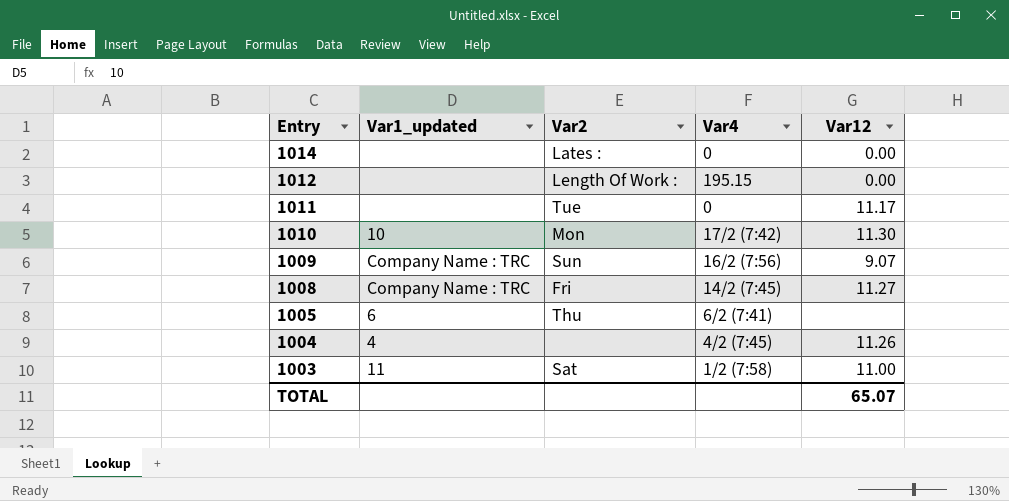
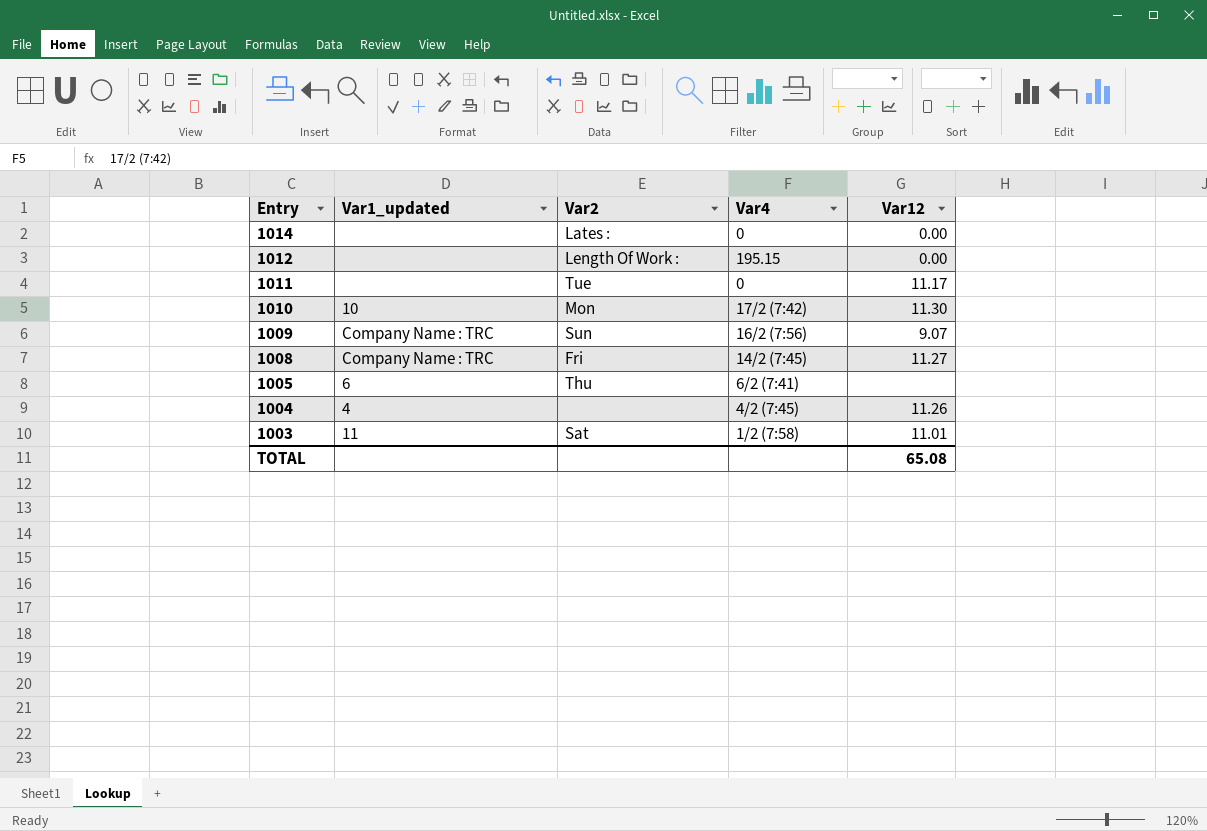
1003 | Var12: 11.00 -> 11.01
TOTAL | Var12: 65.07 -> 65.08

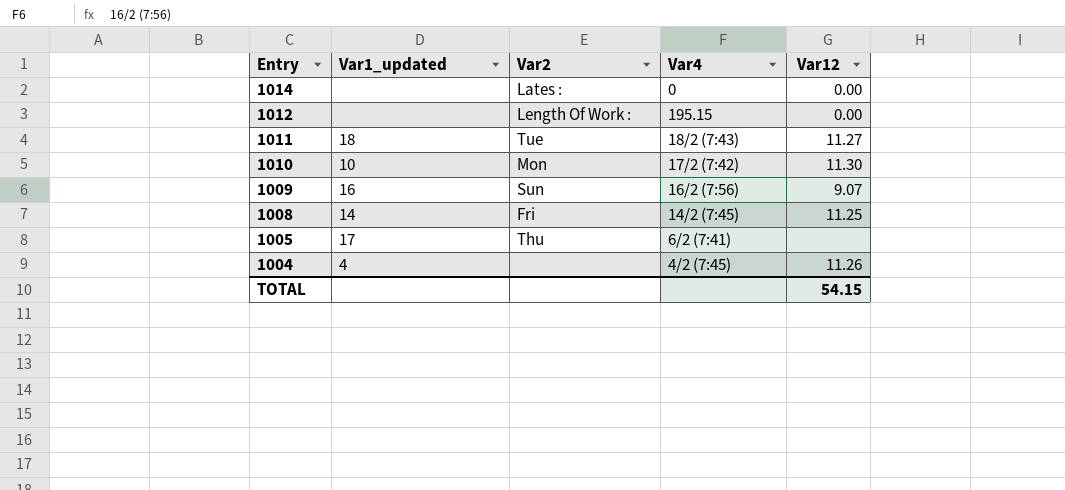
row 1003: 11 | Sat | 1/2 (7:58) | 11.01 -> none
1011 | Var1_updated: none -> 18
1011 | Var4: 0 -> 18/2 (7:43)
1011 | Var12: 11.17 -> 11.27
1009 | Var1_updated: Company Name : TRC -> 16
1008 | Var1_updated: Company Name : TRC -> 14
1008 | Var12: 11.27 -> 11.25
1005 | Var1_updated: 6 -> 17
TOTAL | Var12: 65.08 -> 54.15

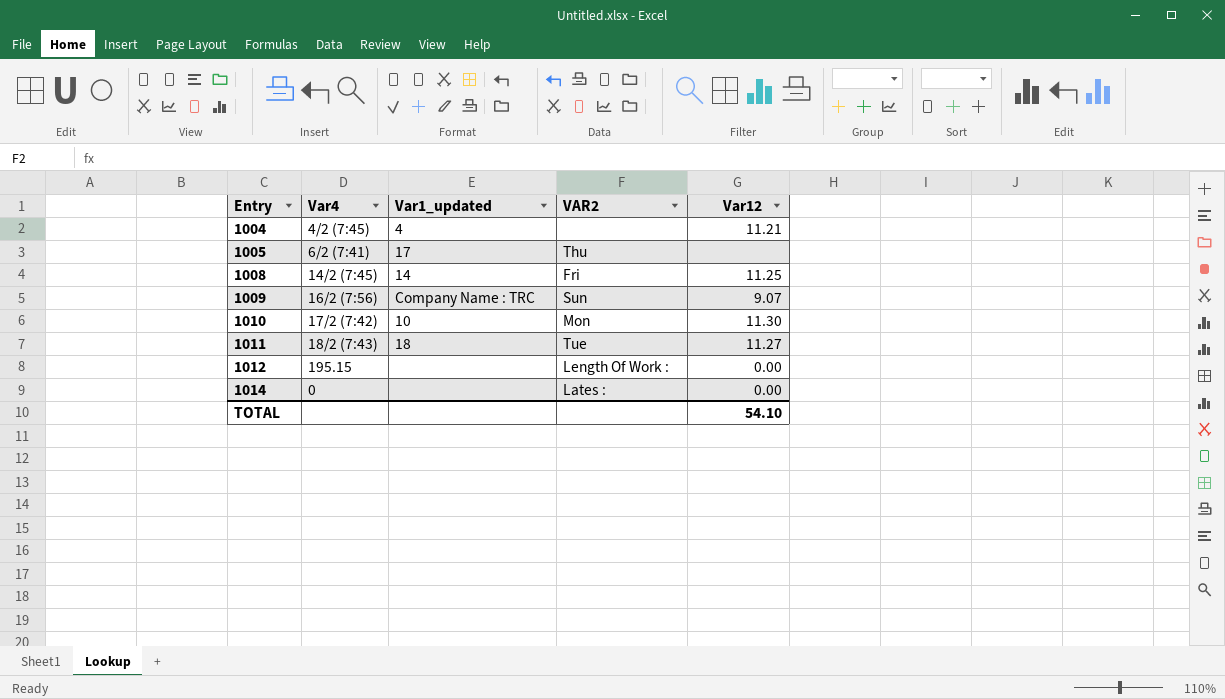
row order: Entry descending -> Entry ascending
column Var4 | position: 4 -> 2
column name: Var2 -> VAR2
1004 | Var12: 11.26 -> 11.21
1009 | Var1_updated: 16 -> Company Name : TRC
TOTAL | Var12: 54.15 -> 54.10

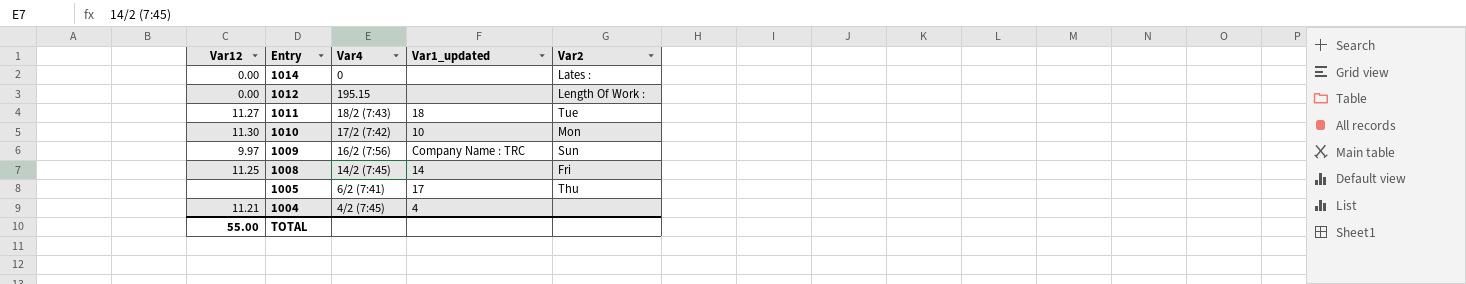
row order: Entry ascending -> Entry descending
column Var12 | position: 5 -> 1
column name: VAR2 -> Var2
1009 | Var12: 9.07 -> 9.97
TOTAL | Var12: 54.10 -> 55.00

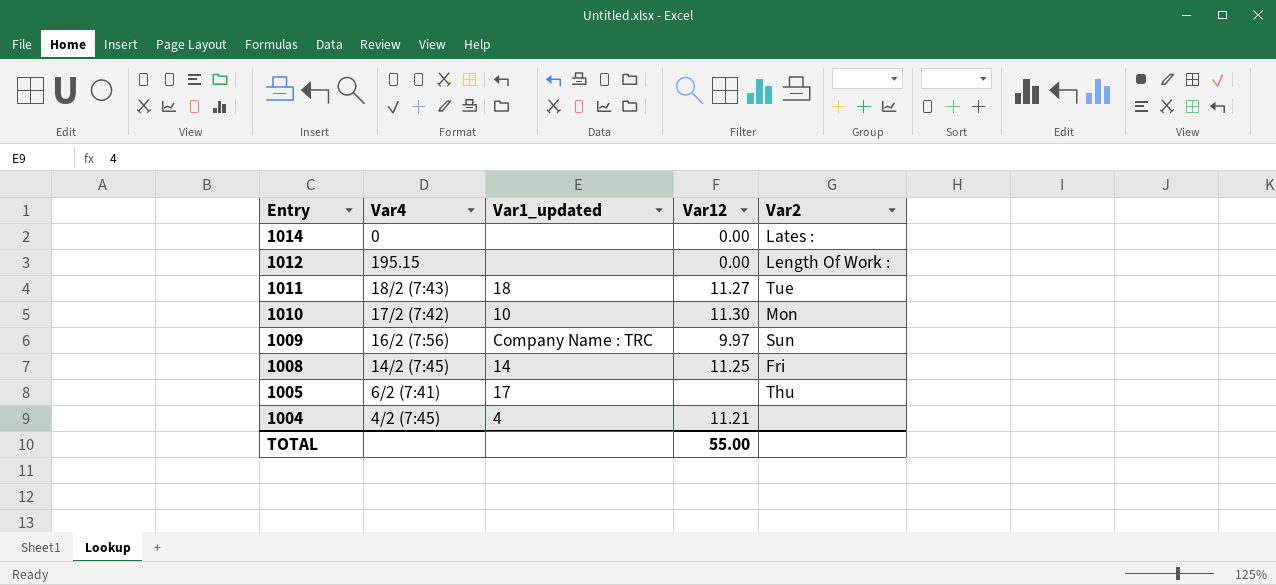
column Var12 | position: 1 -> 4

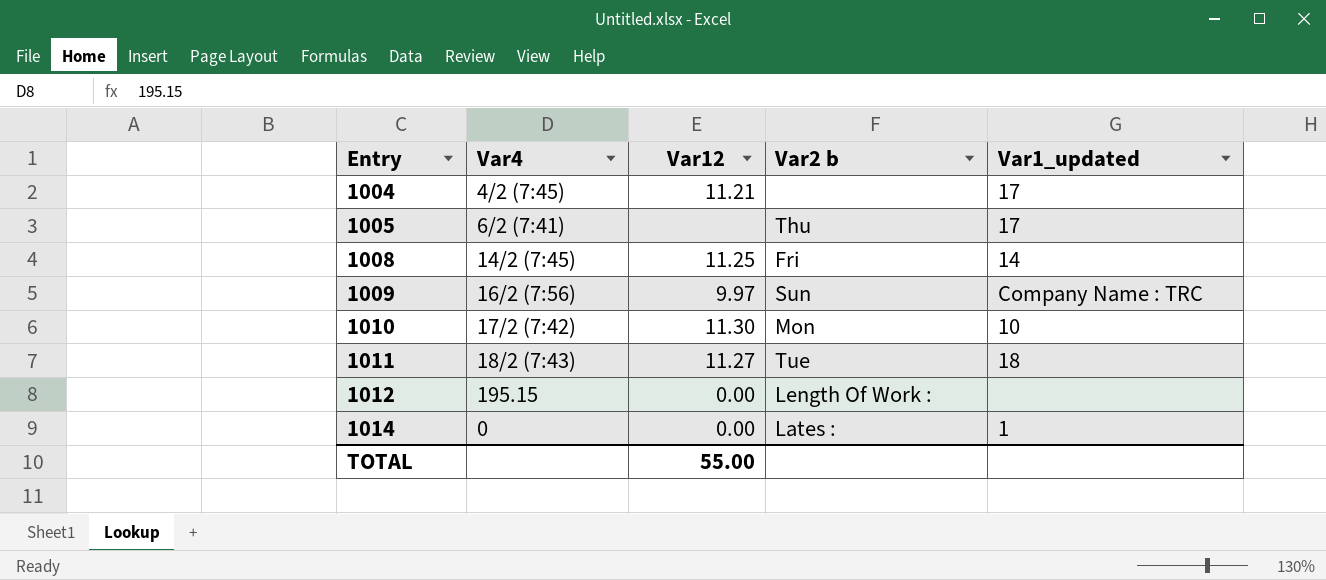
row order: Entry descending -> Entry ascending
column name: Var2 -> Var2 b
column Var1_updated | position: 3 -> 5
1004 | Var1_updated: 4 -> 17
1014 | Var1_updated: none -> 1

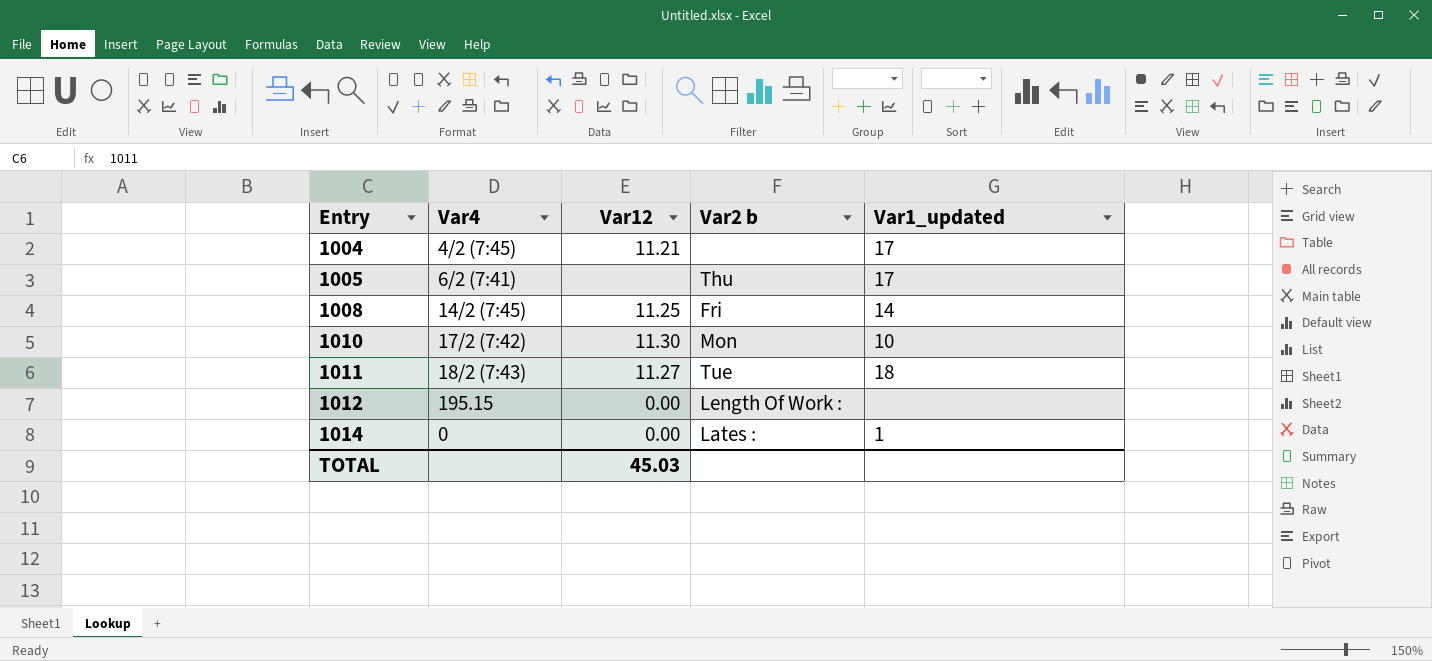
row 1009: 16/2 (7:56) | 9.97 | Sun | Company Name : TRC -> none
TOTAL | Var12: 55.00 -> 45.03

